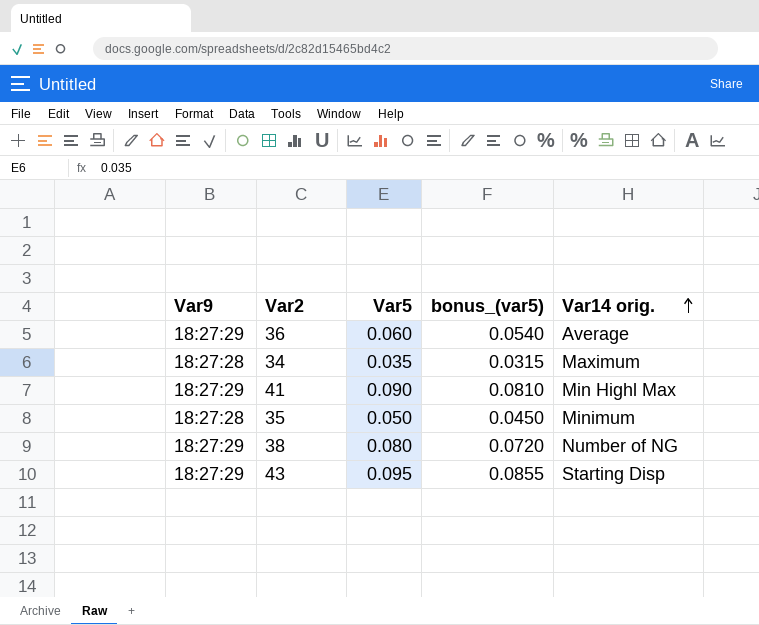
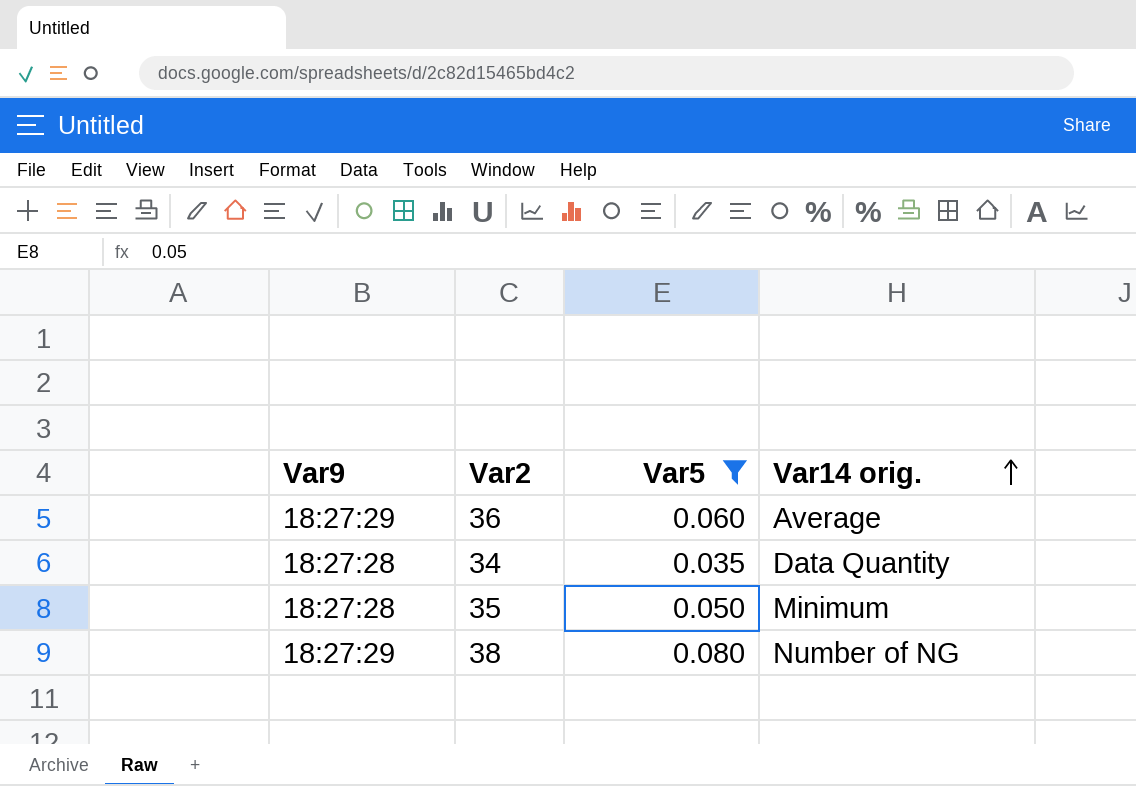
filter: none -> Var5 <= 0.080
column bonus_(var5) | formula: [Var5] * 0.9 -> none
34 | Var14 orig.: Maximum -> Data Quantity

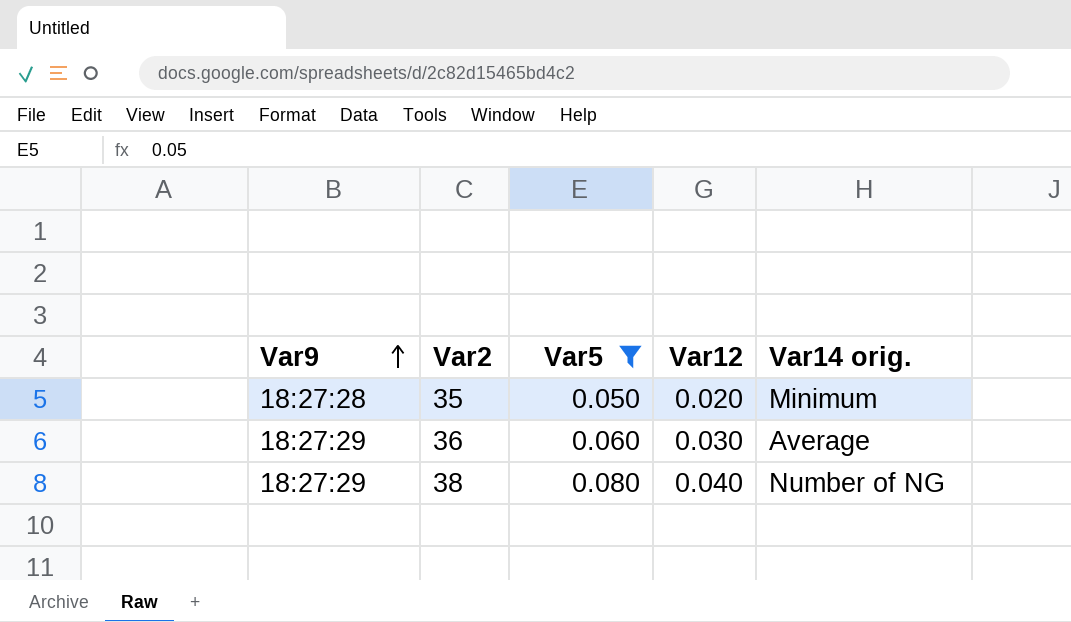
row order: Var14 orig. ascending -> Var9 ascending
column Var12 | position: none -> 4
row 34: 18:27:28 | 0.035 | Data Quantity -> none

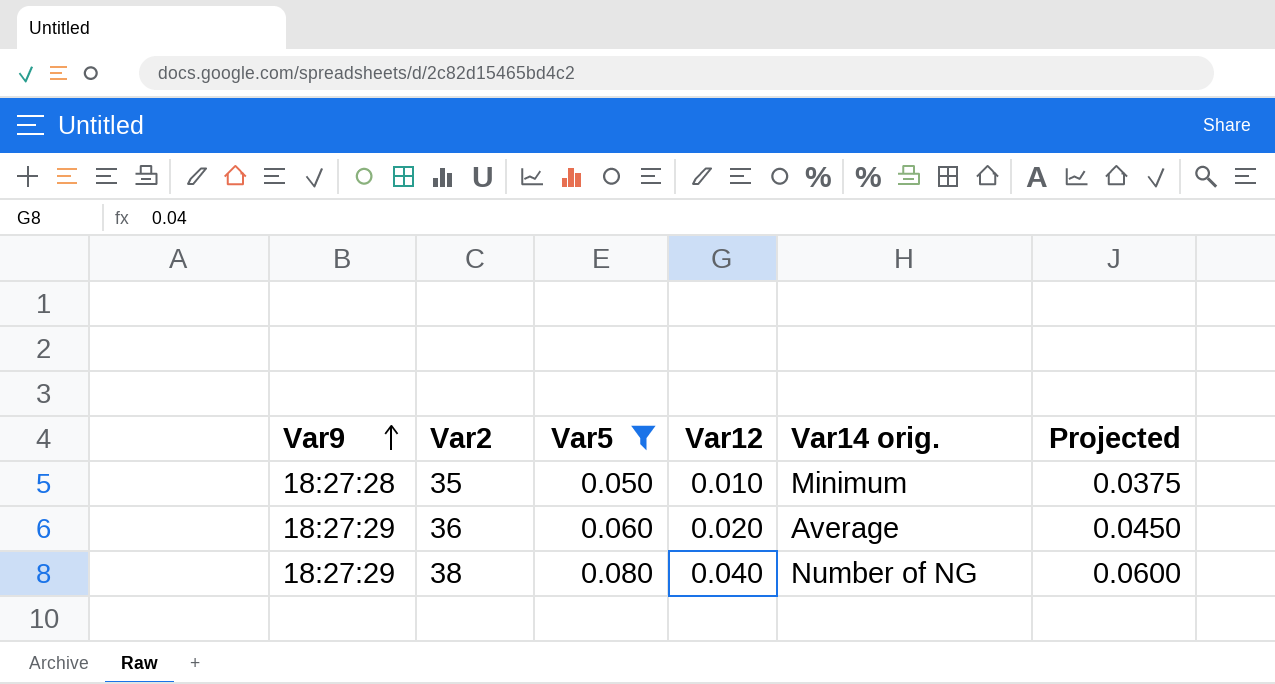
column Projected | formula: none -> [Var5] * 0.75
35 | Var12: 0.020 -> 0.010
36 | Var12: 0.030 -> 0.020

